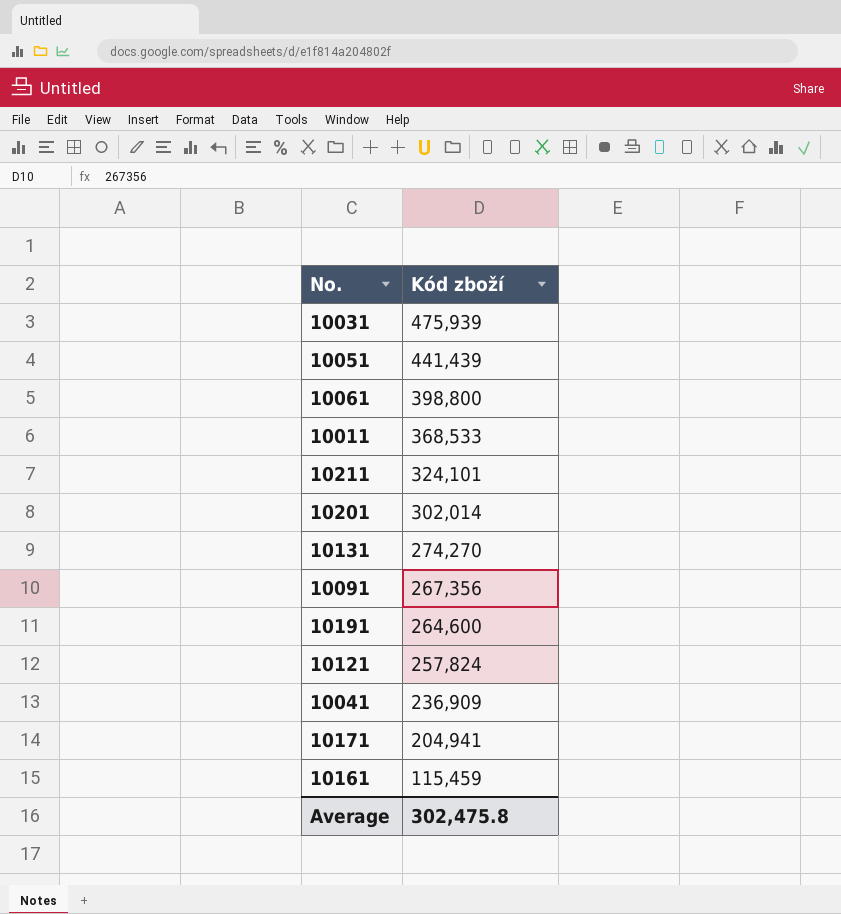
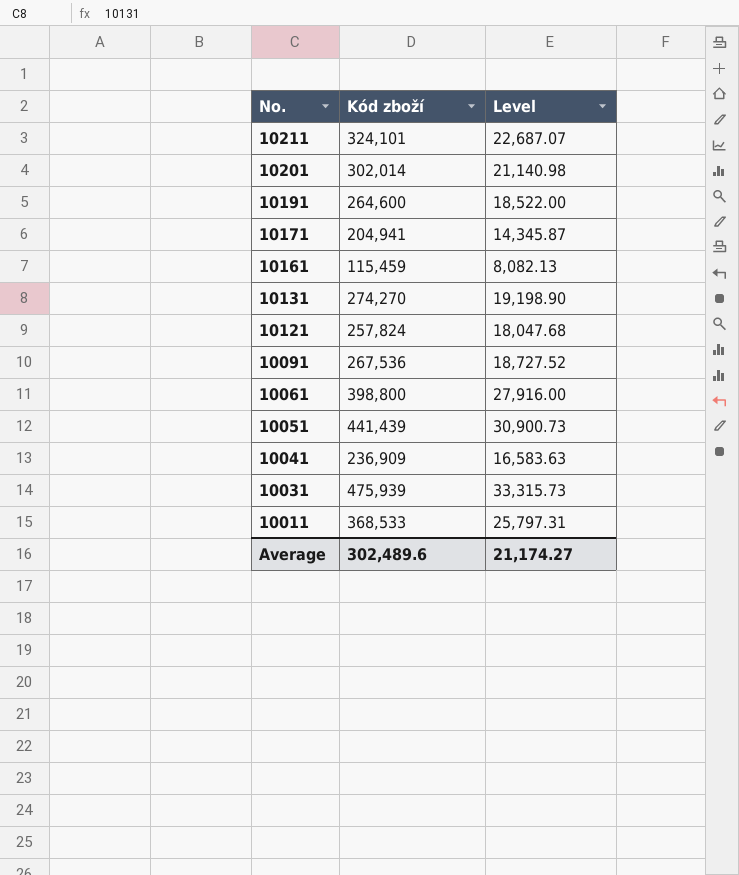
row order: Kód zboží descending -> No. descending
column Level | formula: none -> [Kód zboží] * 0.07
10091 | Kód zboží: 267,356 -> 267,536
Average | Kód zboží: 302,475.8 -> 302,489.6

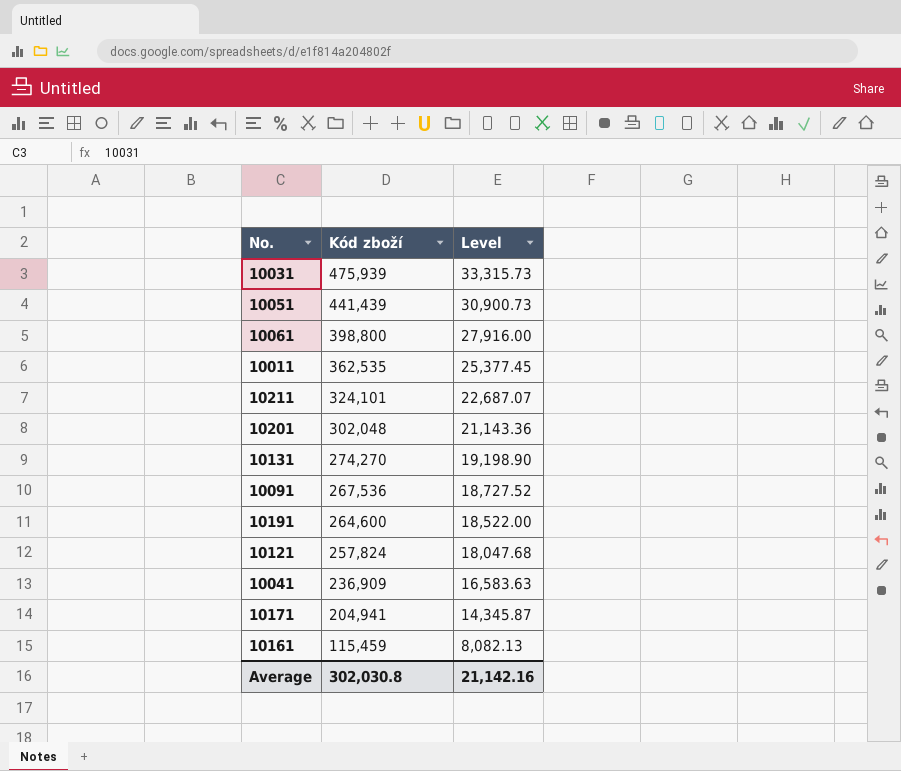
row order: No. descending -> Kód zboží descending
10011 | Kód zboží: 368,533 -> 362,535
10011 | Level: 25,797.31 -> 25,377.45
10201 | Kód zboží: 302,014 -> 302,048
10201 | Level: 21,140.98 -> 21,143.36
Average | Kód zboží: 302,489.6 -> 302,030.8
Average | Level: 21,174.27 -> 21,142.16

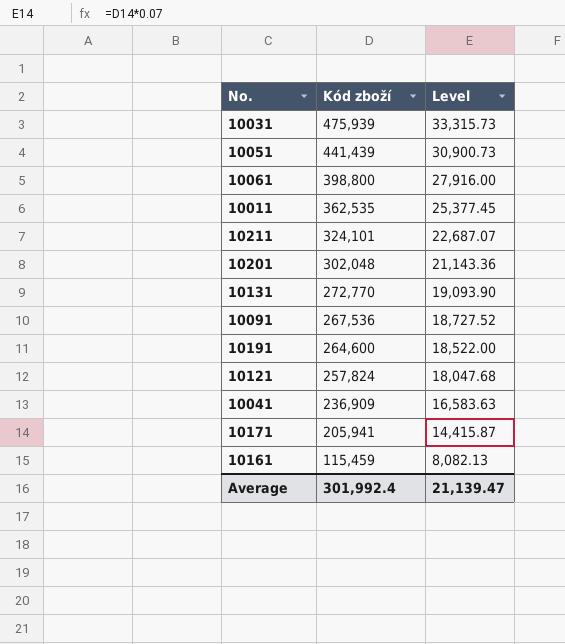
10131 | Kód zboží: 274,270 -> 272,770
10131 | Level: 19,198.90 -> 19,093.90
10171 | Kód zboží: 204,941 -> 205,941
10171 | Level: 14,345.87 -> 14,415.87
Average | Kód zboží: 302,030.8 -> 301,992.4
Average | Level: 21,142.16 -> 21,139.47

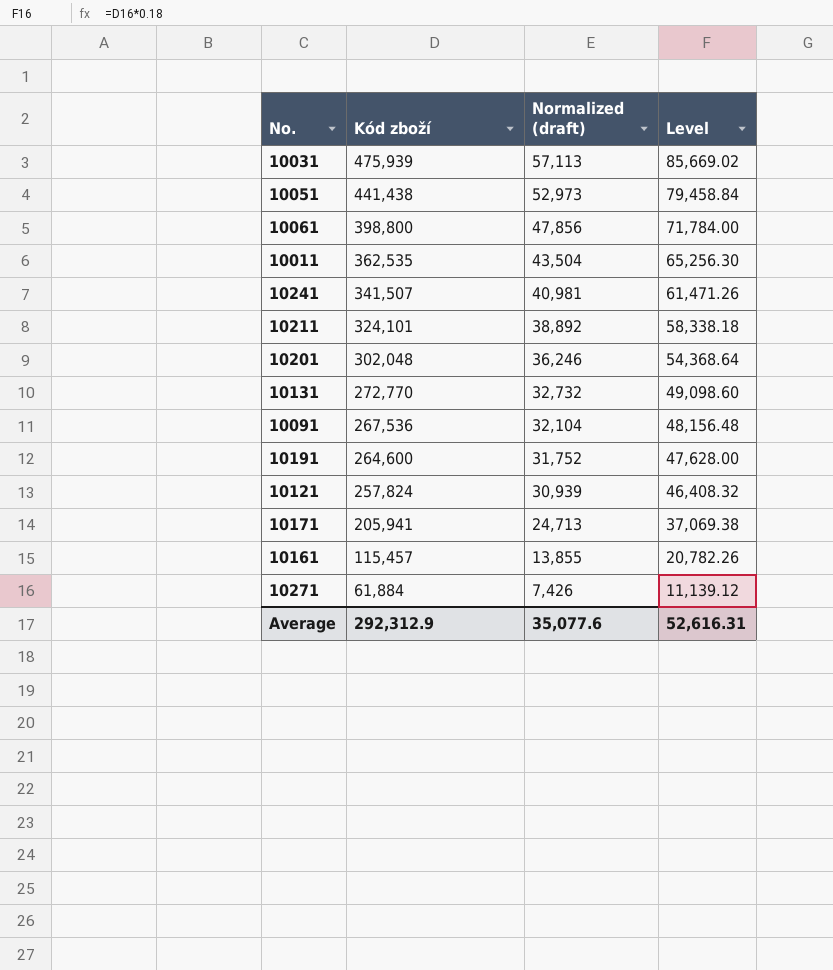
column Normalized (draft) | formula: none -> [Kód zboží] * 0.12
column Level | formula: [Kód zboží] * 0.07 -> [Kód zboží] * 0.18
row 10041: 236,909 | 16,583.63 -> none
10051 | Kód zboží: 441,439 -> 441,438
row 10241: none -> 341,507 | 40,981 | 61,471.26
10161 | Kód zboží: 115,459 -> 115,457
row 10271: none -> 61,884 | 7,426 | 11,139.12
Average | Kód zboží: 301,992.4 -> 292,312.9
Average | Level: 21,139.47 -> 52,616.31

